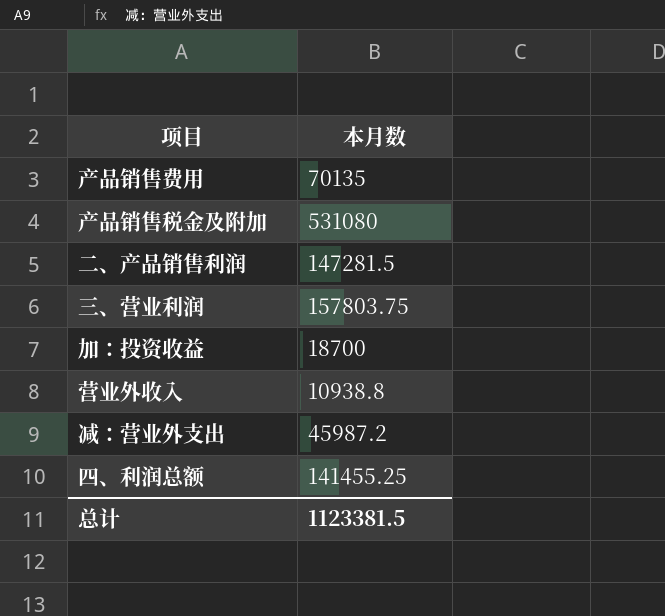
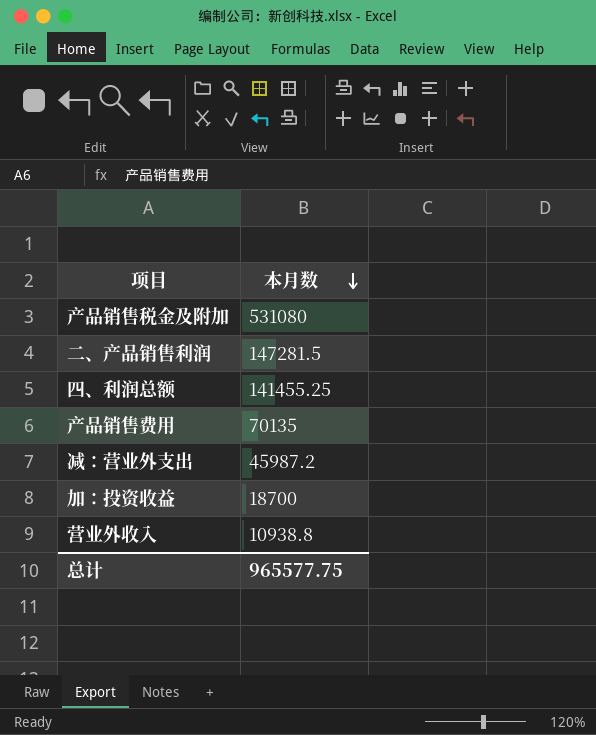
row order: none -> 本月数 descending
row 三、营业利润: 157803.75 -> none
总计 | 本月数: 1123381.5 -> 965577.75

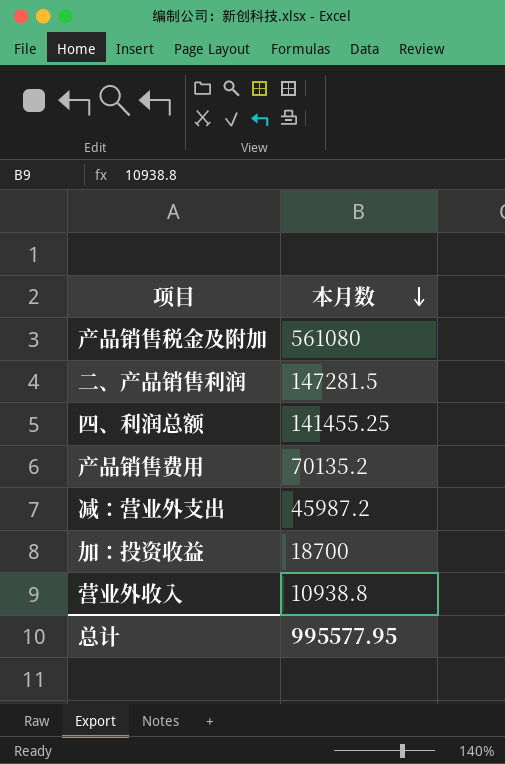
产品销售税金及附加 | 本月数: 531080 -> 561080
产品销售费用 | 本月数: 70135 -> 70135.2
总计 | 本月数: 965577.75 -> 995577.95

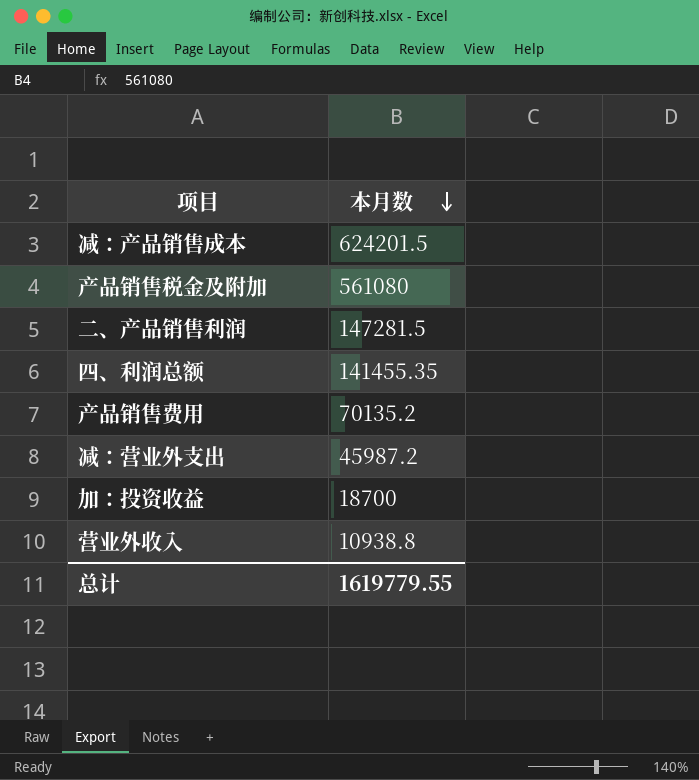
row 减：产品销售成本: none -> 624201.5
四、利润总额 | 本月数: 141455.25 -> 141455.35
总计 | 本月数: 995577.95 -> 1619779.55

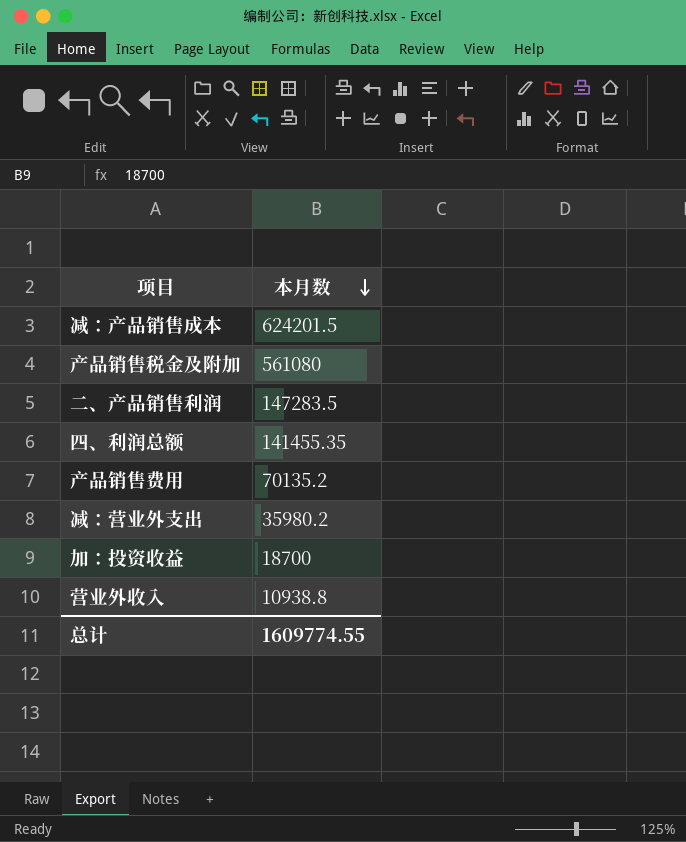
二、产品销售利润 | 本月数: 147281.5 -> 147283.5
减：营业外支出 | 本月数: 45987.2 -> 35980.2
总计 | 本月数: 1619779.55 -> 1609774.55

